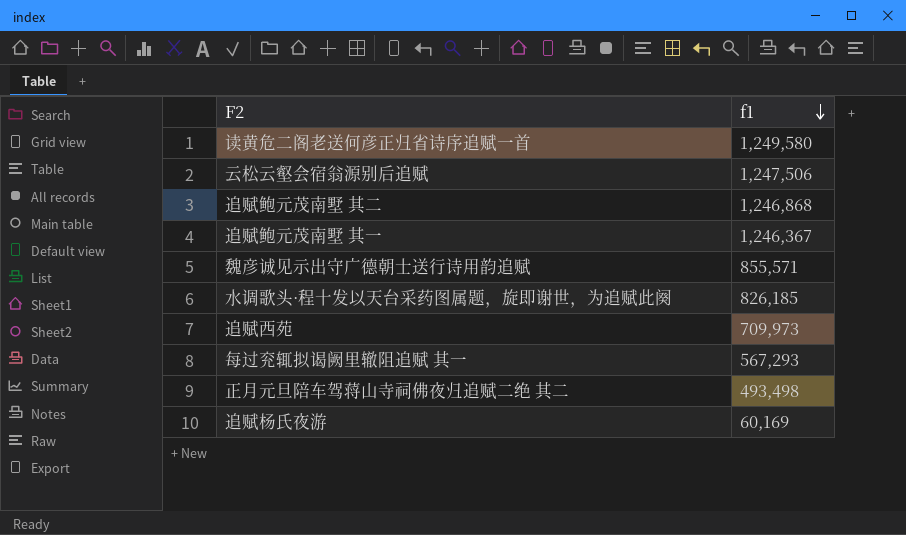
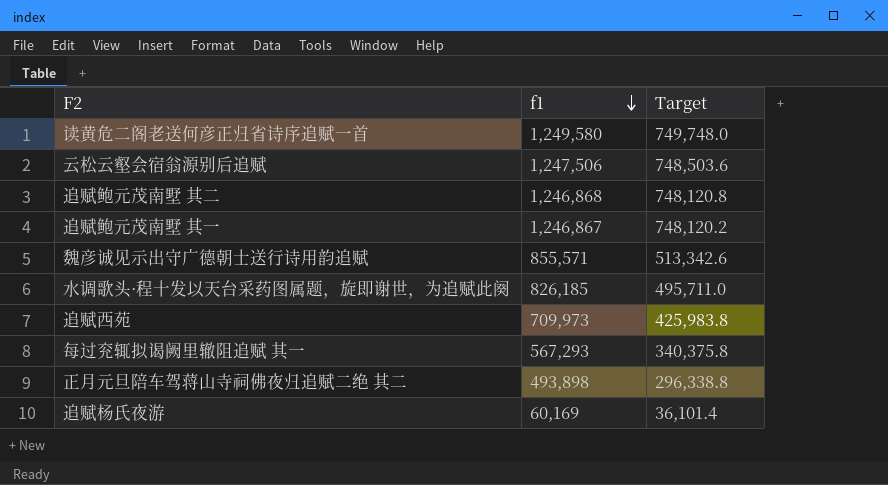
column Target | formula: none -> [f1] * 0.6
追赋鲍元茂南墅 其一 | f1: 1,246,367 -> 1,246,867
正月元旦陪车驾蒋山寺祠佛夜归追赋二绝 其二 | f1: 493,498 -> 493,898

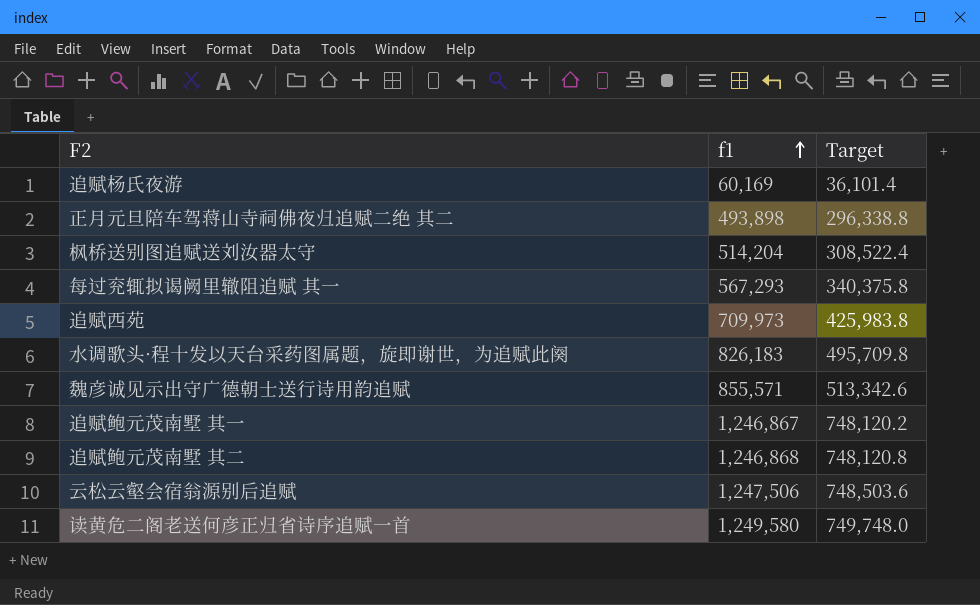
row order: f1 descending -> f1 ascending
row 枫桥送别图追赋送刘汝器太守: none -> 514,204 | 308,522.4
水调歌头·程十发以天台采药图属题，旋即谢世，为追赋此阕 | f1: 826,185 -> 826,183
水调歌头·程十发以天台采药图属题，旋即谢世，为追赋此阕 | Target: 495,711.0 -> 495,709.8

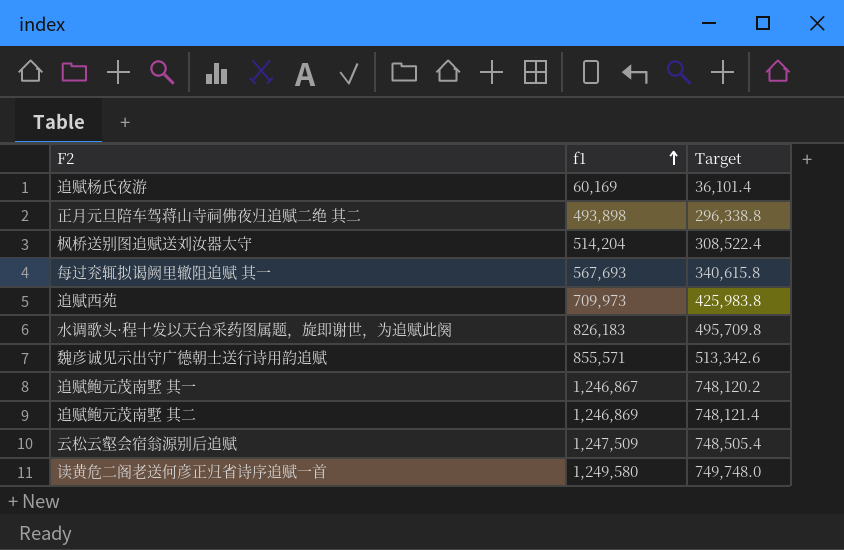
每过兖辄拟谒阙里辙阻追赋 其一 | f1: 567,293 -> 567,693
每过兖辄拟谒阙里辙阻追赋 其一 | Target: 340,375.8 -> 340,615.8
追赋鲍元茂南墅 其二 | f1: 1,246,868 -> 1,246,869
追赋鲍元茂南墅 其二 | Target: 748,120.8 -> 748,121.4
云松云壑会宿翁源别后追赋 | f1: 1,247,506 -> 1,247,509
云松云壑会宿翁源别后追赋 | Target: 748,503.6 -> 748,505.4

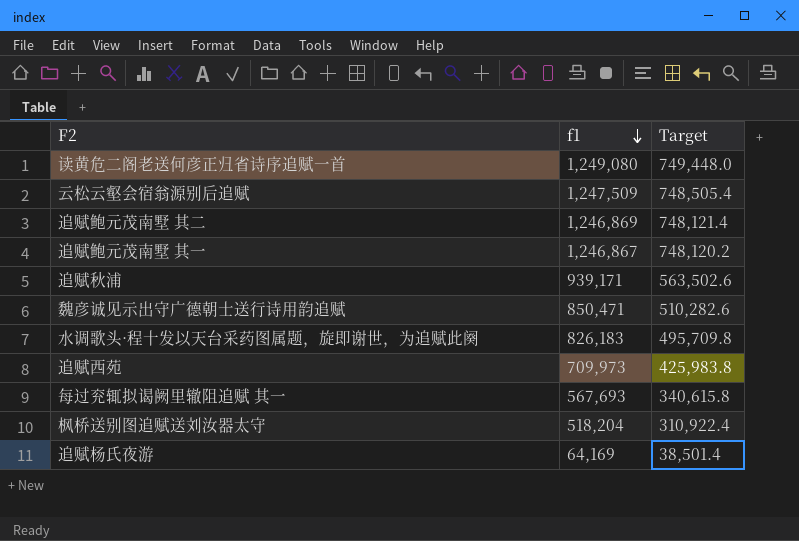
row order: f1 ascending -> f1 descending
row 正月元旦陪车驾蒋山寺祠佛夜归追赋二绝 其二: 493,898 | 296,338.8 -> none
读黄危二阁老送何彦正归省诗序追赋一首 | f1: 1,249,580 -> 1,249,080
读黄危二阁老送何彦正归省诗序追赋一首 | Target: 749,748.0 -> 749,448.0
row 追赋秋浦: none -> 939,171 | 563,502.6
魏彦诚见示出守广德朝士送行诗用韵追赋 | f1: 855,571 -> 850,471
魏彦诚见示出守广德朝士送行诗用韵追赋 | Target: 513,342.6 -> 510,282.6
枫桥送别图追赋送刘汝器太守 | f1: 514,204 -> 518,204
枫桥送别图追赋送刘汝器太守 | Target: 308,522.4 -> 310,922.4
追赋杨氏夜游 | f1: 60,169 -> 64,169
追赋杨氏夜游 | Target: 36,101.4 -> 38,501.4

